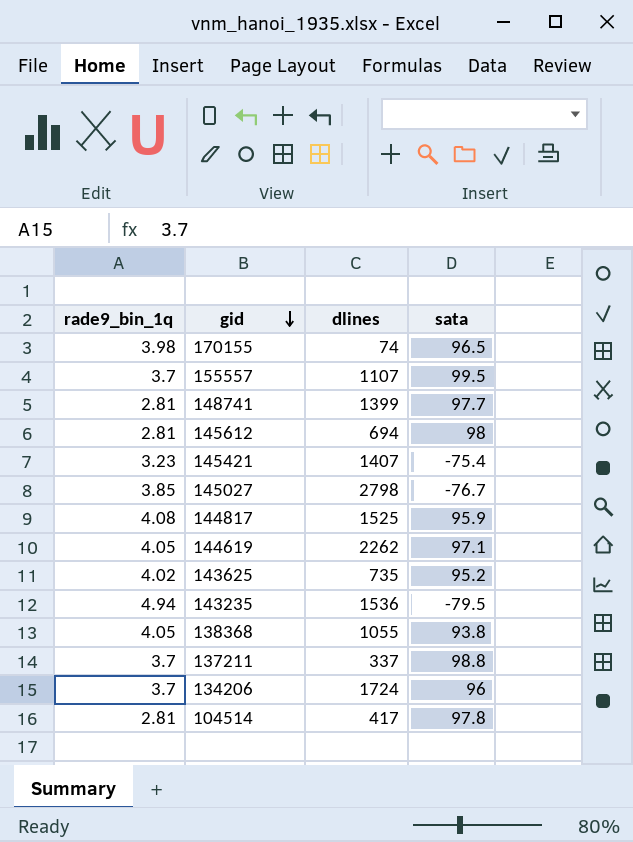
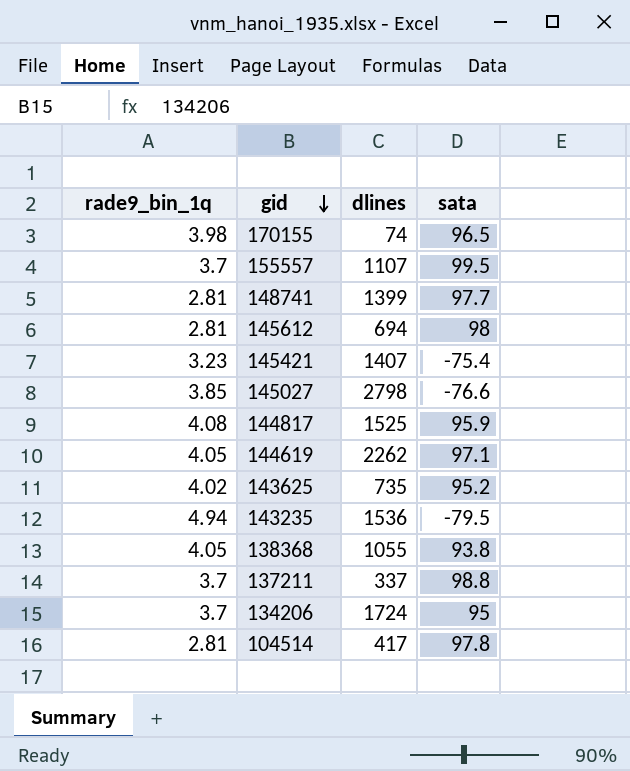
145027 | sata: -76.7 -> -76.6
134206 | sata: 96 -> 95

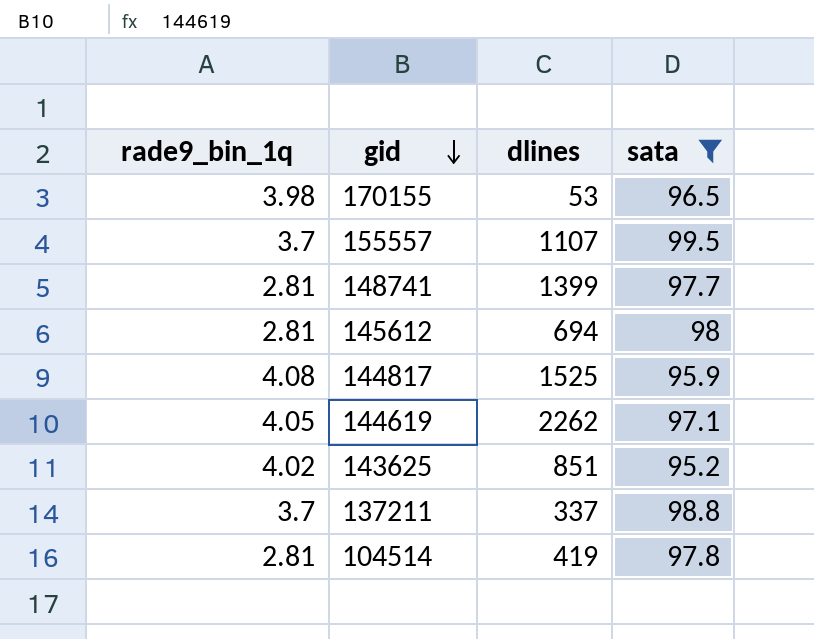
filter: none -> sata >= 95.2
170155 | dlines: 74 -> 53
143625 | dlines: 735 -> 851
104514 | dlines: 417 -> 419

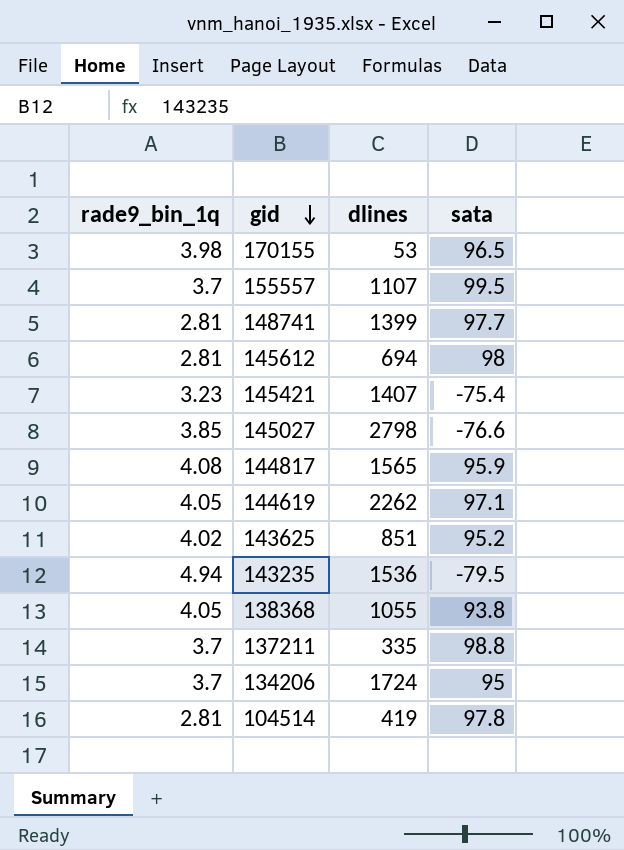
filter: sata >= 95.2 -> none
144817 | dlines: 1525 -> 1565
137211 | dlines: 337 -> 335

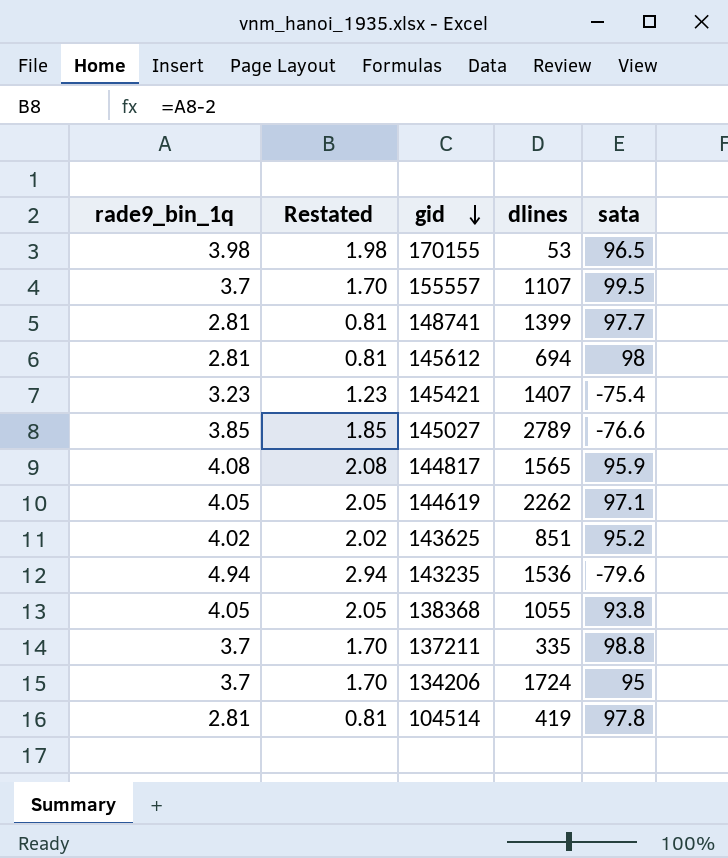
column Restated | formula: none -> [rade9_bin_1q] - 2
145027 | dlines: 2798 -> 2789
143235 | sata: -79.5 -> -79.6

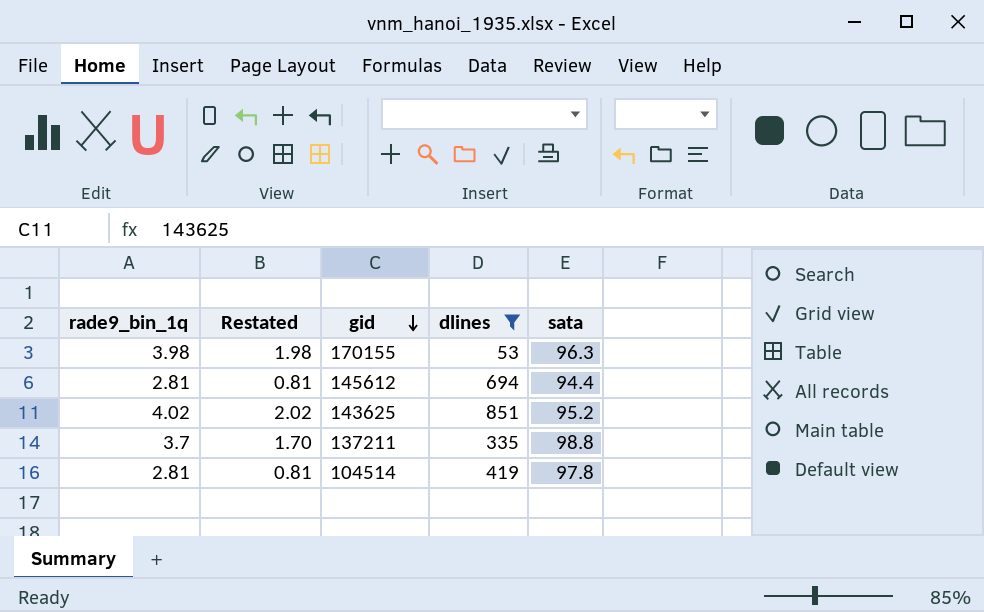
filter: none -> dlines <= 851
170155 | sata: 96.5 -> 96.3
145612 | sata: 98 -> 94.4

